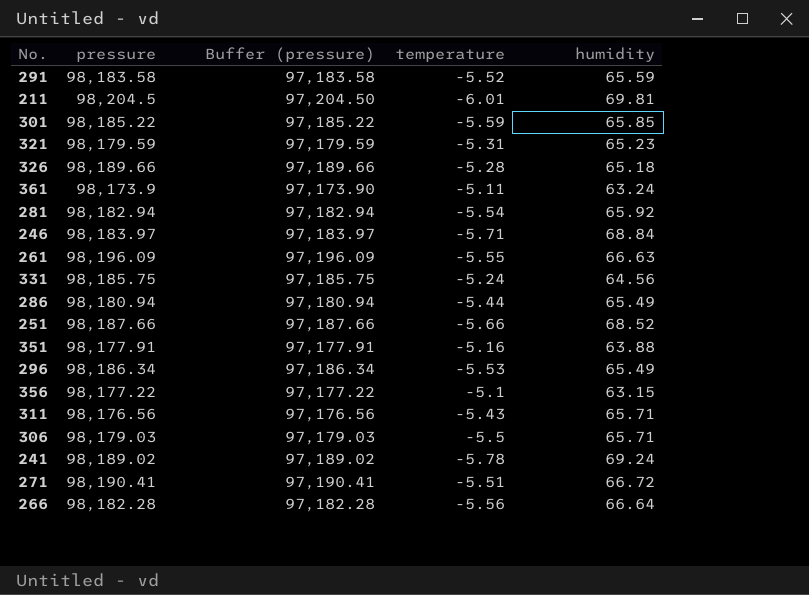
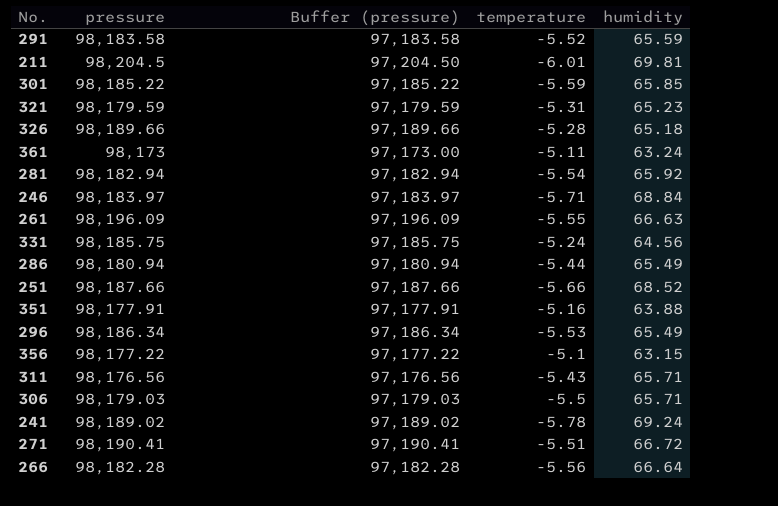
361 | pressure: 98,173.9 -> 98,173
361 | Buffer (pressure): 97,173.90 -> 97,173.00

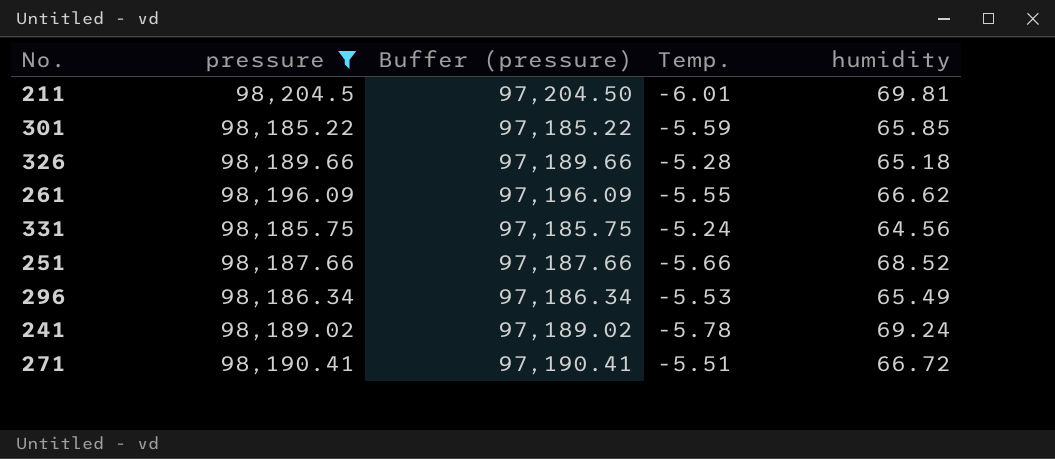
filter: none -> pressure >= 98,185.22
column name: temperature -> Temp.
261 | humidity: 66.63 -> 66.62

